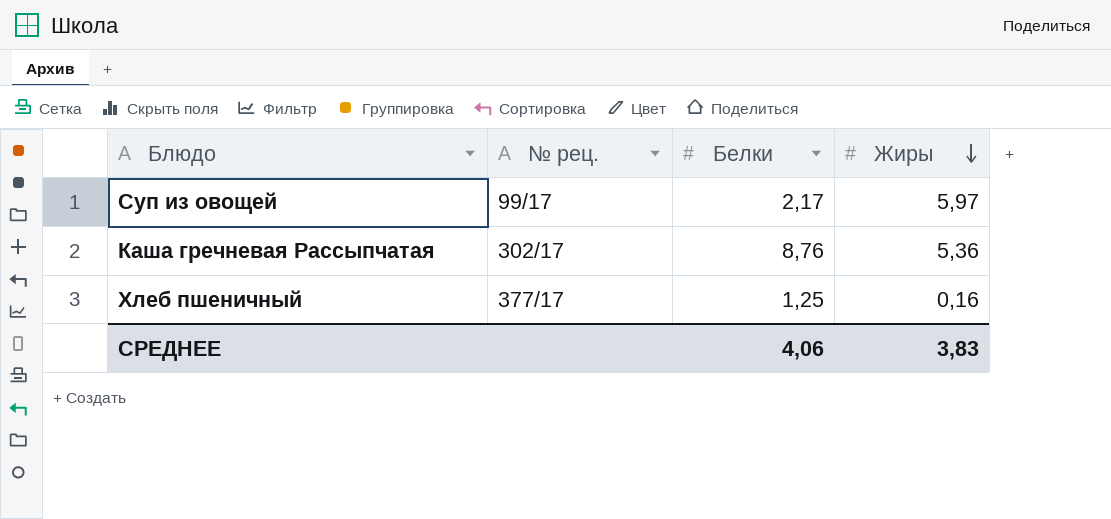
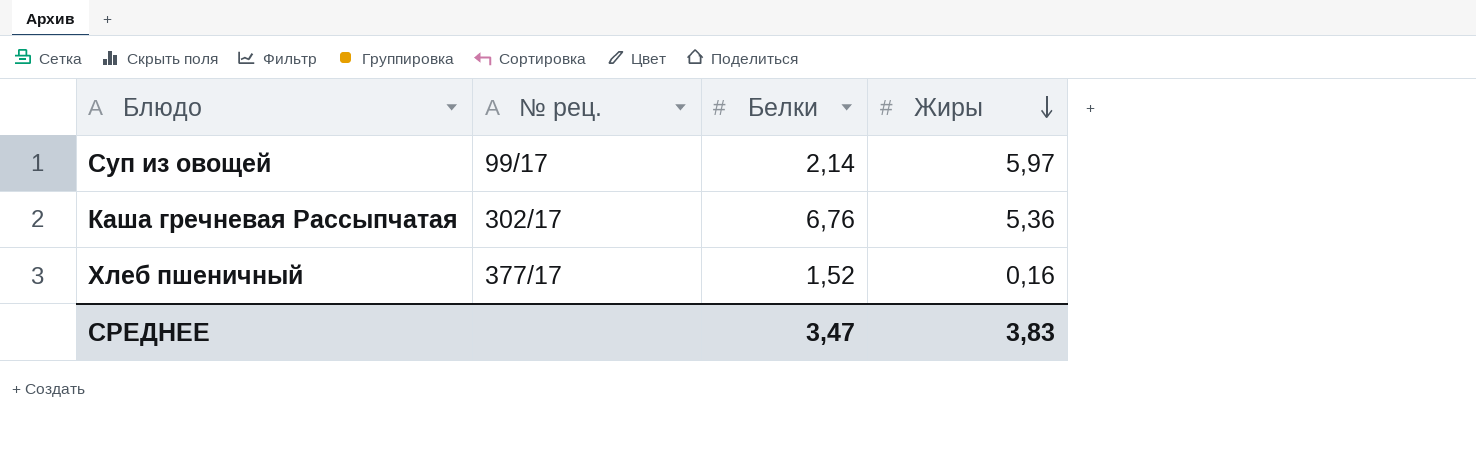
Суп из овощей | Белки: 2,17 -> 2,14
Каша гречневая Рассыпчатая | Белки: 8,76 -> 6,76
Хлеб пшеничный | Белки: 1,25 -> 1,52
СРЕДНЕЕ | Белки: 4,06 -> 3,47

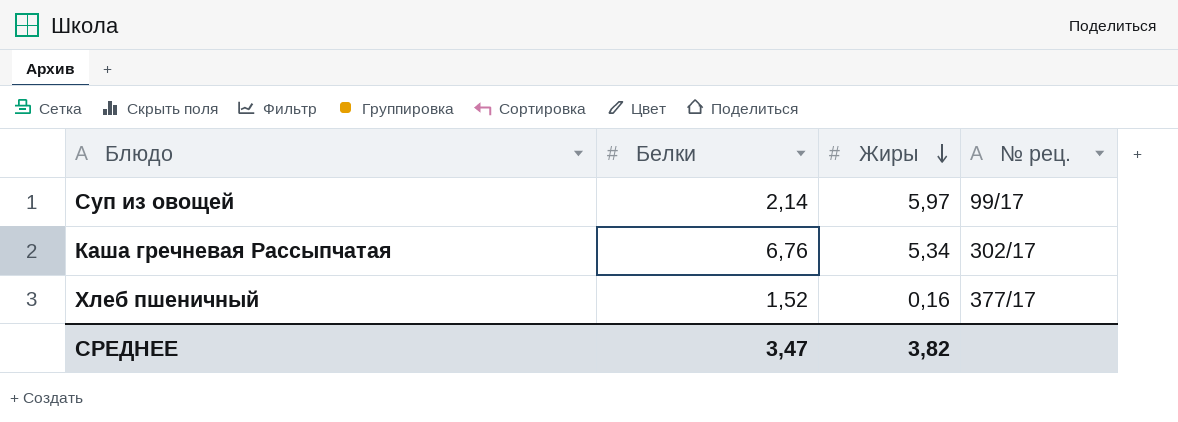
column № рец. | position: 2 -> 4
Каша гречневая Рассыпчатая | Жиры: 5,36 -> 5,34
СРЕДНЕЕ | Жиры: 3,83 -> 3,82

